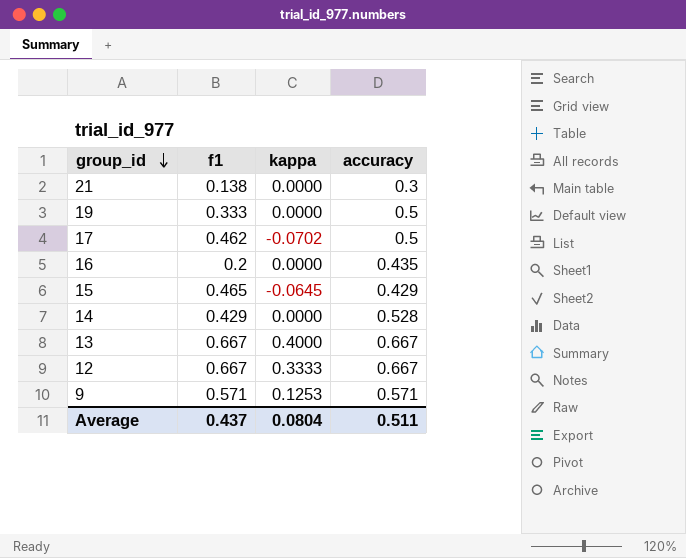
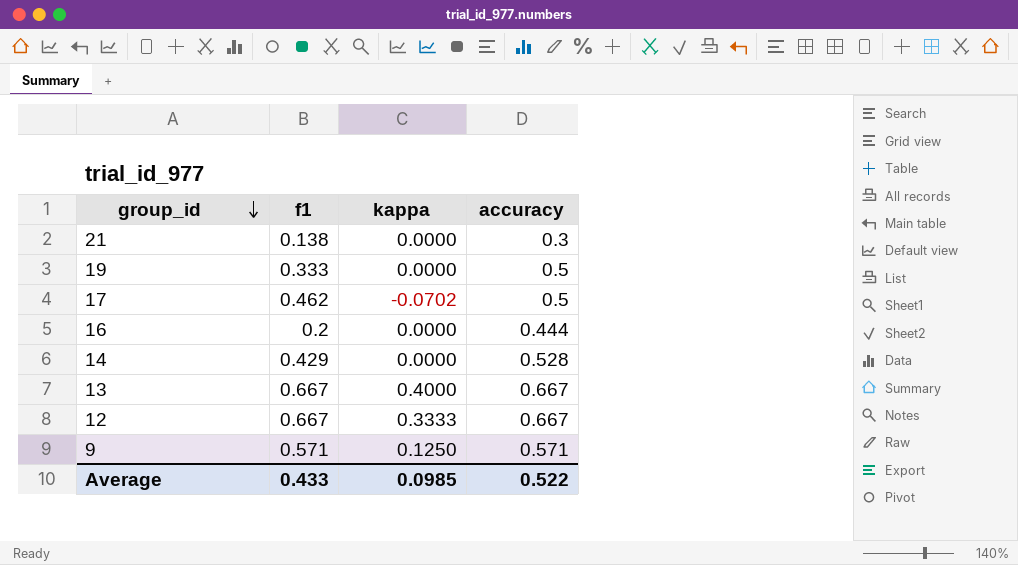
row 15: 0.465 | -0.0645 | 0.429 -> none
16 | accuracy: 0.435 -> 0.444
9 | kappa: 0.1253 -> 0.1250
Average | f1: 0.437 -> 0.433
Average | kappa: 0.0804 -> 0.0985
Average | accuracy: 0.511 -> 0.522

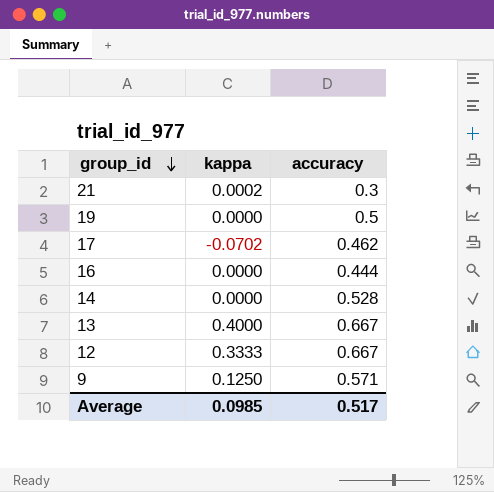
column f1 | position: 2 -> none
21 | kappa: 0.0000 -> 0.0002
17 | accuracy: 0.5 -> 0.462
Average | accuracy: 0.522 -> 0.517

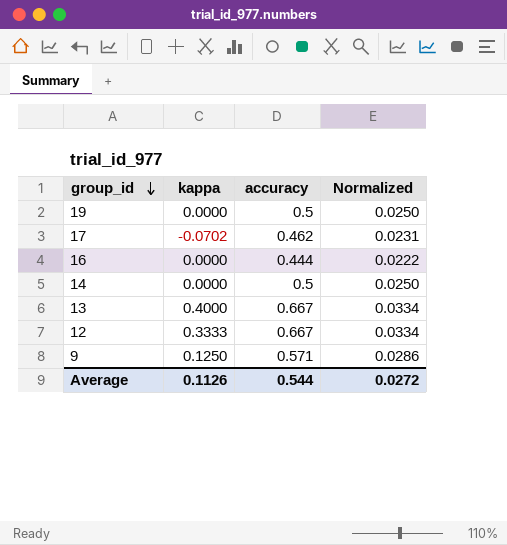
column Normalized | formula: none -> [accuracy] * 0.05
row 21: 0.0002 | 0.3 -> none
14 | accuracy: 0.528 -> 0.5
Average | kappa: 0.0985 -> 0.1126
Average | accuracy: 0.517 -> 0.544

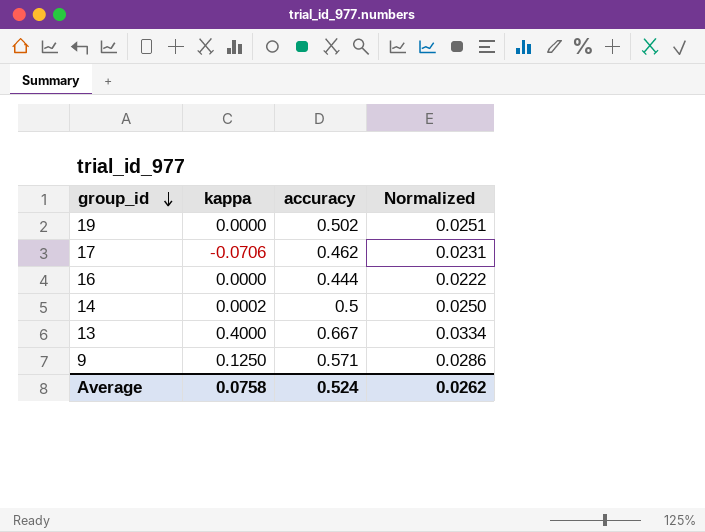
row 12: 0.3333 | 0.667 | 0.0334 -> none
19 | accuracy: 0.5 -> 0.502
19 | Normalized: 0.0250 -> 0.0251
17 | kappa: -0.0702 -> -0.0706
14 | kappa: 0.0000 -> 0.0002
Average | kappa: 0.1126 -> 0.0758
Average | accuracy: 0.544 -> 0.524
Average | Normalized: 0.0272 -> 0.0262

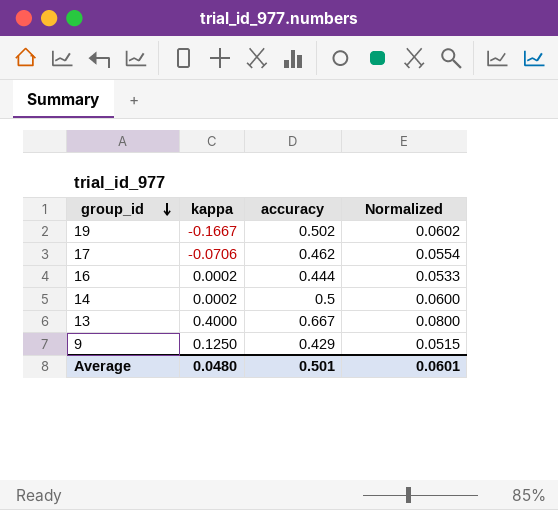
column Normalized | formula: [accuracy] * 0.05 -> [accuracy] * 0.12
19 | kappa: 0.0000 -> -0.1667
16 | kappa: 0.0000 -> 0.0002
9 | accuracy: 0.571 -> 0.429
Average | kappa: 0.0758 -> 0.0480
Average | accuracy: 0.524 -> 0.501
Average | Normalized: 0.0262 -> 0.0601

